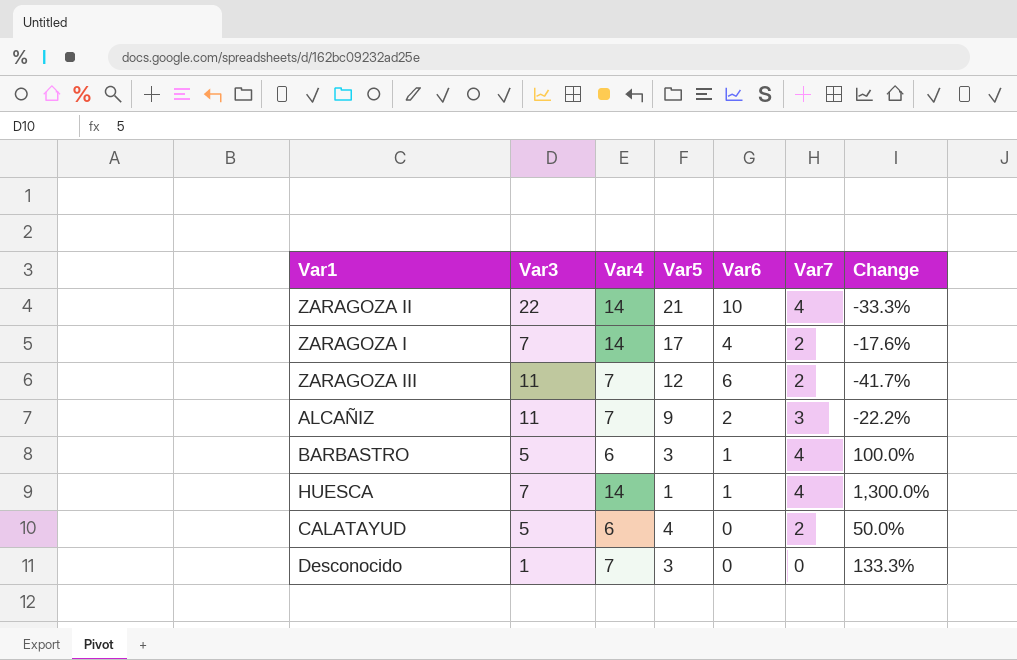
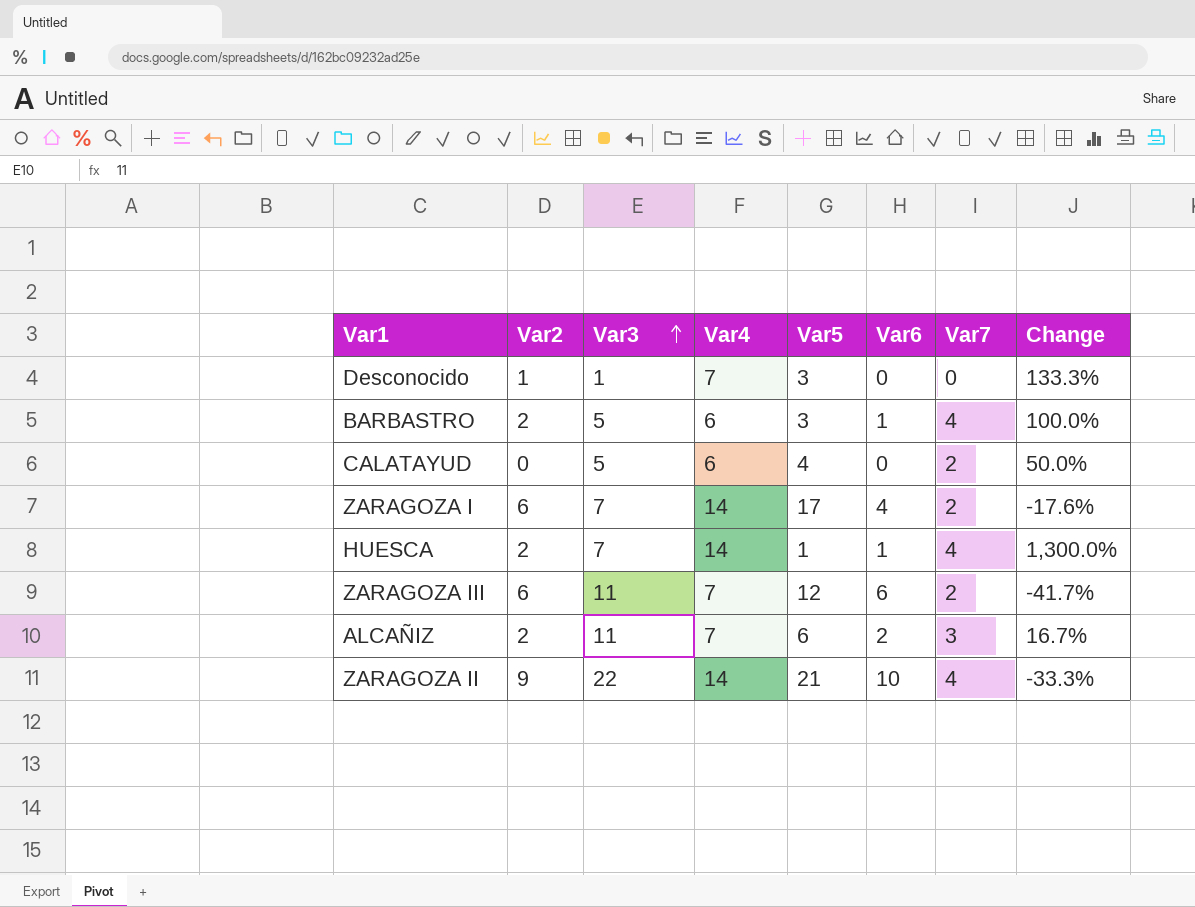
row order: none -> Var3 ascending
column Var2 | position: none -> 2
ALCAÑIZ | Var5: 9 -> 6
ALCAÑIZ | Change: -22.2% -> 16.7%

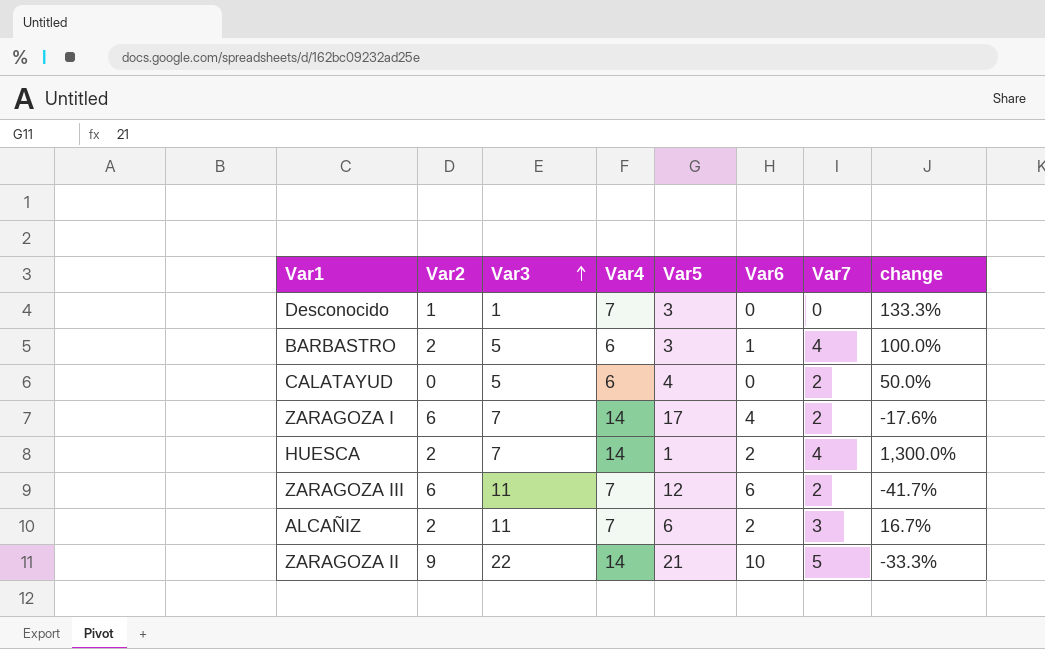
column name: Change -> change
HUESCA | Var6: 1 -> 2
ZARAGOZA II | Var7: 4 -> 5

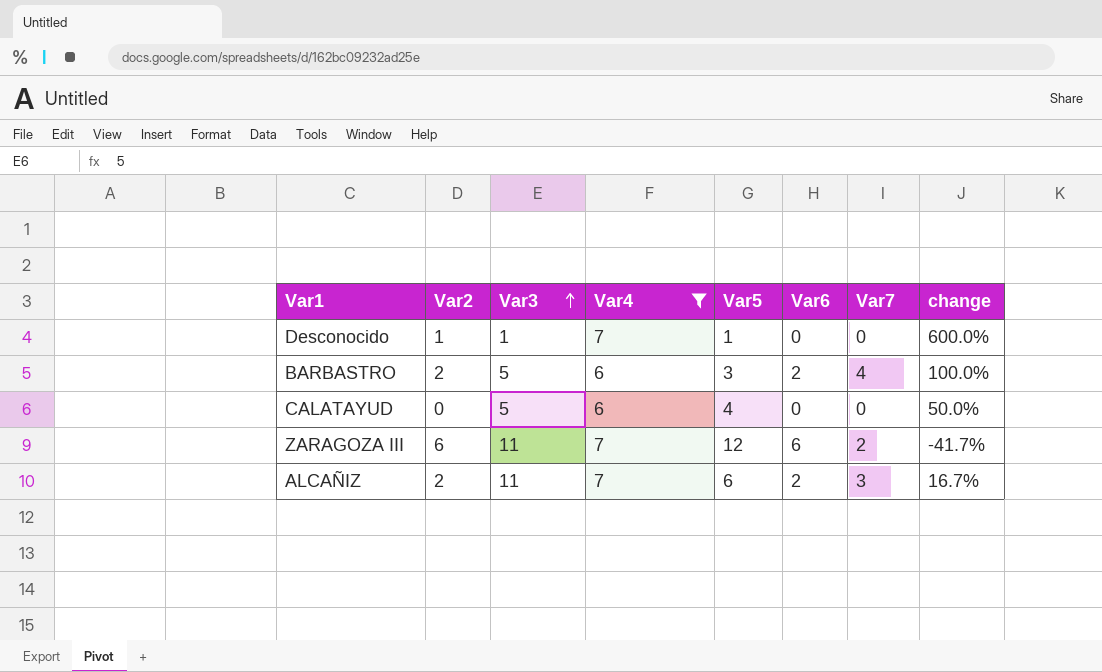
filter: none -> Var4 != 14
Desconocido | Var5: 3 -> 1
Desconocido | change: 133.3% -> 600.0%
BARBASTRO | Var6: 1 -> 2
CALATAYUD | Var7: 2 -> 0

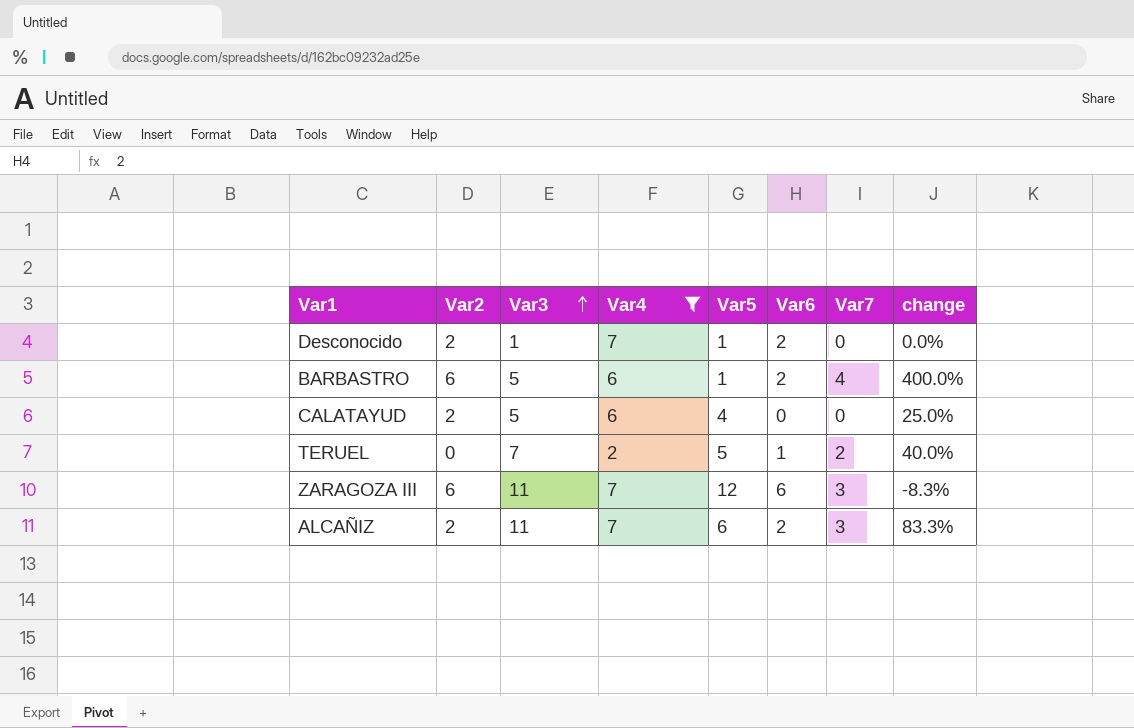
column change | formula: ([Var4] - [Var5]) / [Var5] -> ([Var3] - [Var5]) / [Var5]
Desconocido | Var2: 1 -> 2
Desconocido | Var6: 0 -> 2
BARBASTRO | Var2: 2 -> 6
BARBASTRO | Var5: 3 -> 1
CALATAYUD | Var2: 0 -> 2
row TERUEL: none -> 0 | 7 | 2 | 5 | 1 | 2 | 40.0%
ZARAGOZA III | Var7: 2 -> 3

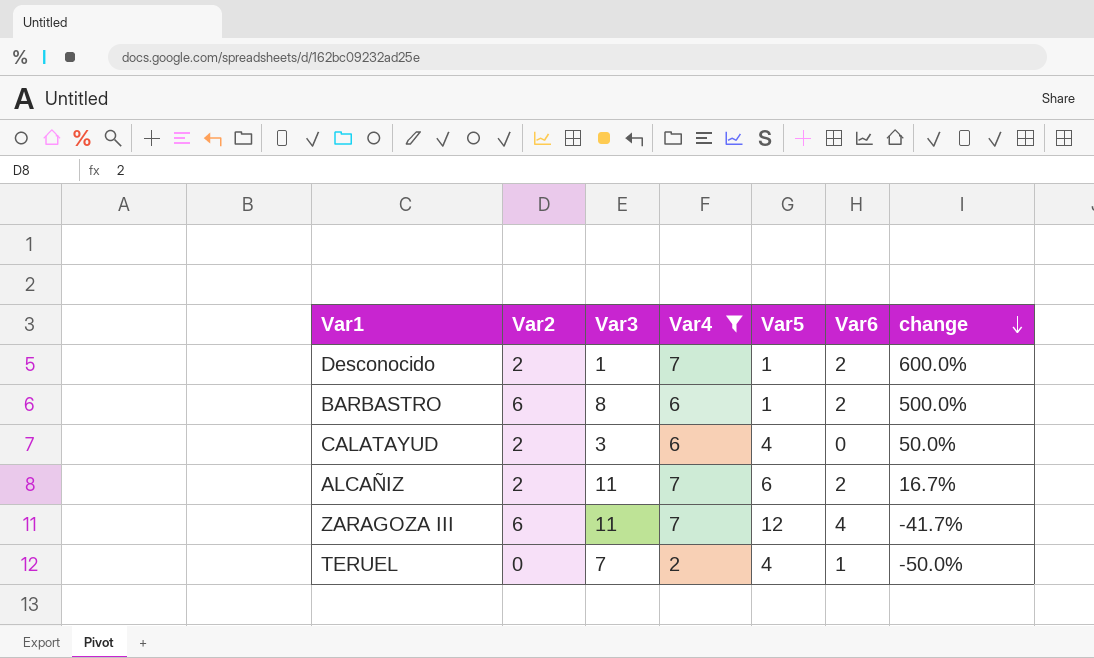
row order: Var3 ascending -> change descending
column Var7 | position: 7 -> none
column change | formula: ([Var3] - [Var5]) / [Var5] -> ([Var4] - [Var5]) / [Var5]
BARBASTRO | Var3: 5 -> 8
CALATAYUD | Var3: 5 -> 3
ZARAGOZA III | Var6: 6 -> 4
TERUEL | Var5: 5 -> 4

